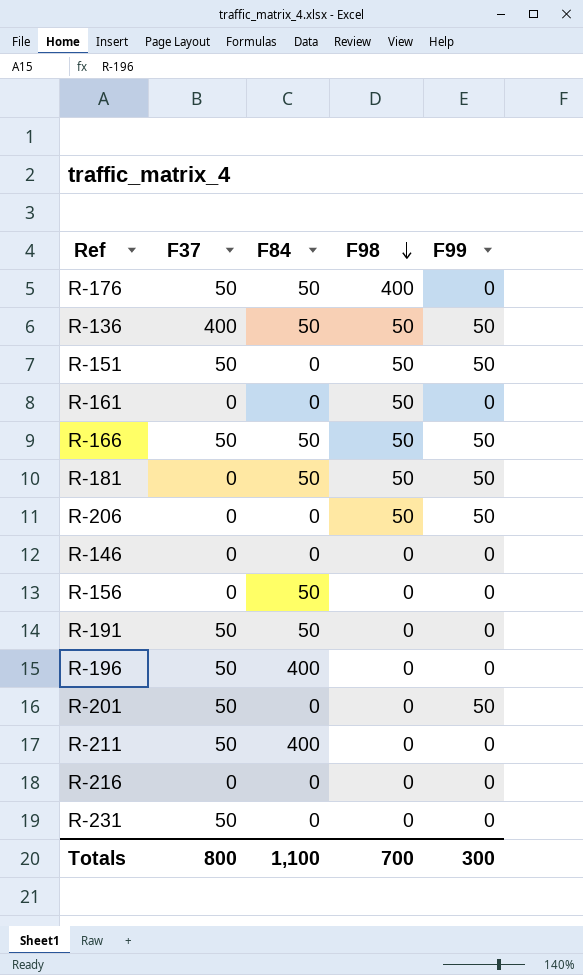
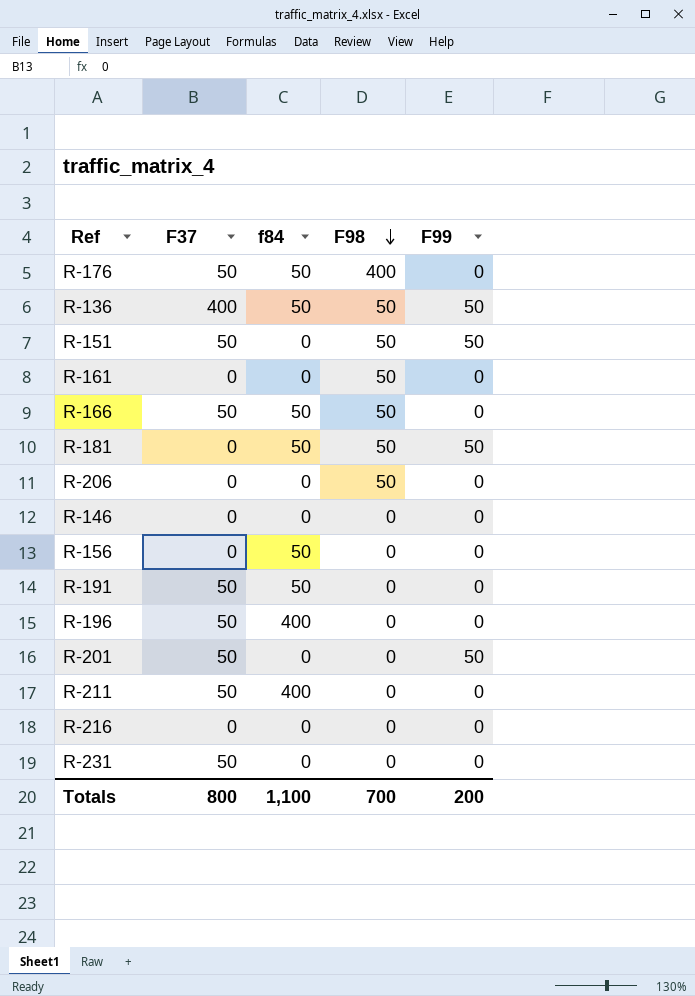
column name: F84 -> f84
R-166 | F99: 50 -> 0
R-206 | F99: 50 -> 0
Totals | F99: 300 -> 200

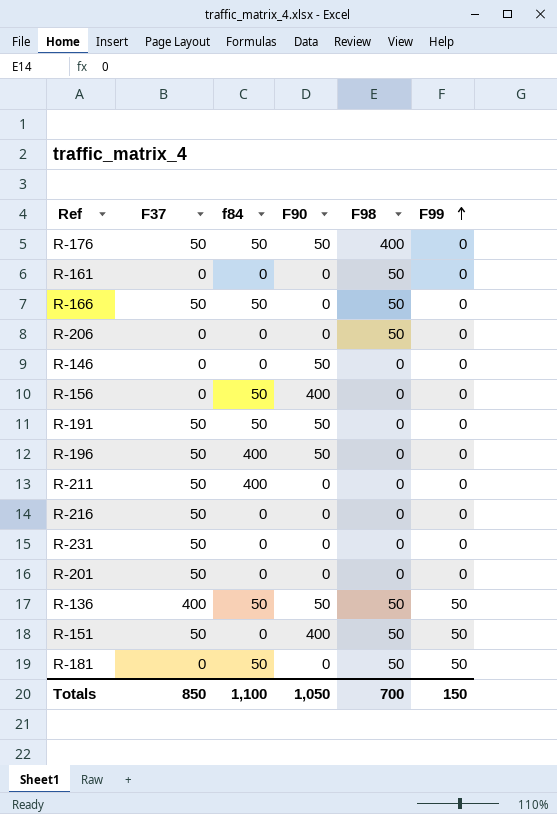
row order: F98 descending -> F99 ascending
column F90 | position: none -> 4
R-216 | F37: 0 -> 50
R-201 | F99: 50 -> 0
Totals | F37: 800 -> 850
Totals | F99: 200 -> 150

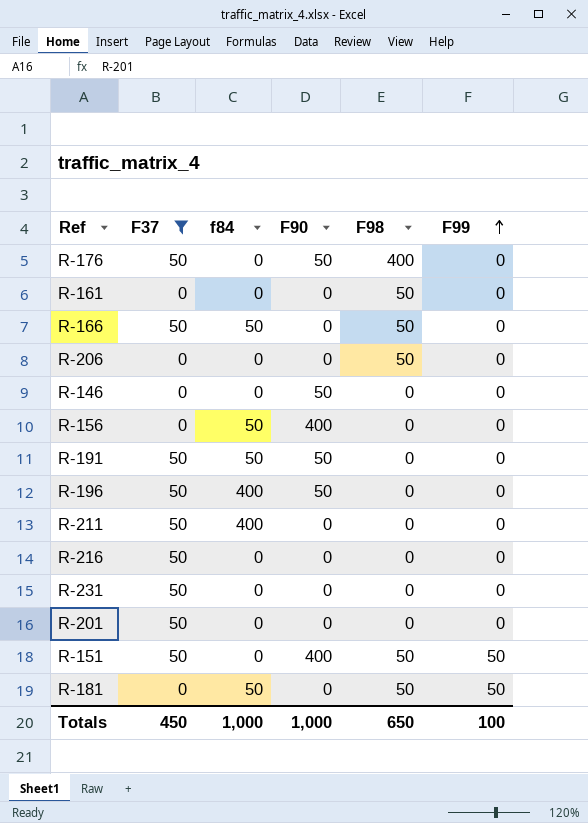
filter: none -> F37 != 400
R-176 | f84: 50 -> 0
Totals | F37: 850 -> 450
Totals | f84: 1,100 -> 1,000
Totals | F90: 1,050 -> 1,000
Totals | F98: 700 -> 650
Totals | F99: 150 -> 100

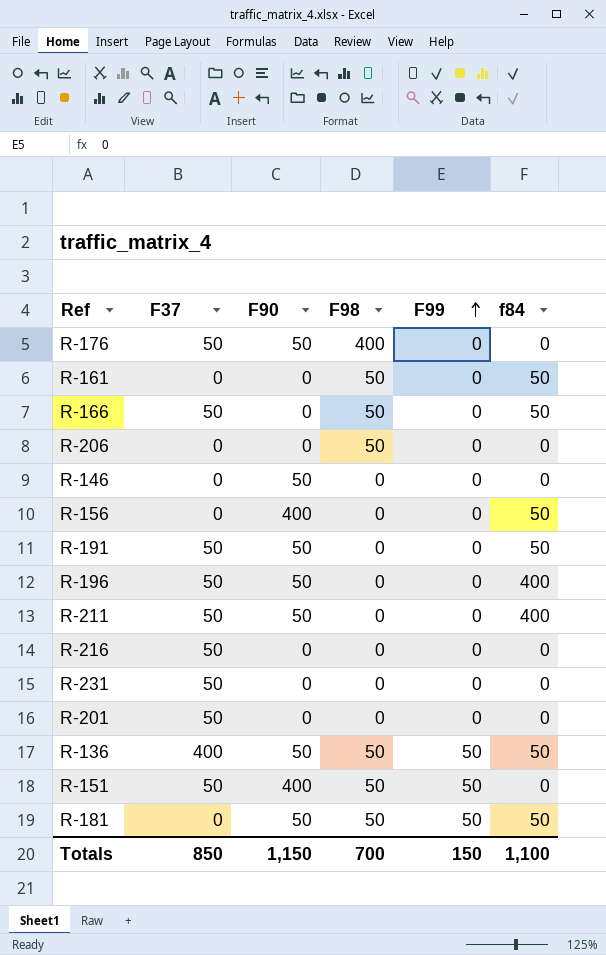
filter: F37 != 400 -> none
column f84 | position: 3 -> 6
R-161 | f84: 0 -> 50
R-211 | F90: 0 -> 50
R-181 | F90: 0 -> 50
Totals | F37: 450 -> 850
Totals | F90: 1,000 -> 1,150
Totals | F98: 650 -> 700
Totals | F99: 100 -> 150
Totals | f84: 1,000 -> 1,100

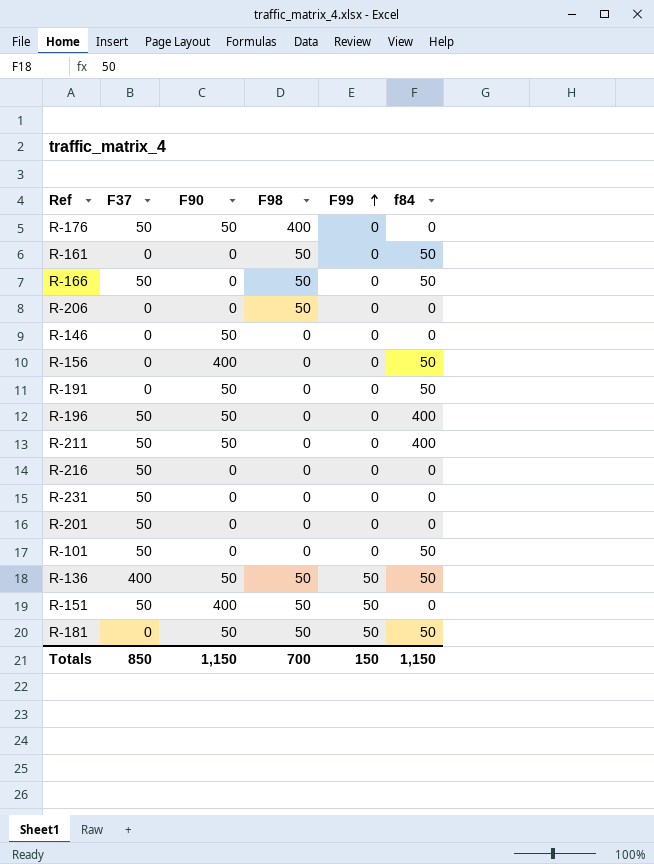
R-191 | F37: 50 -> 0
row R-101: none -> 50 | 0 | 0 | 0 | 50
Totals | f84: 1,100 -> 1,150

